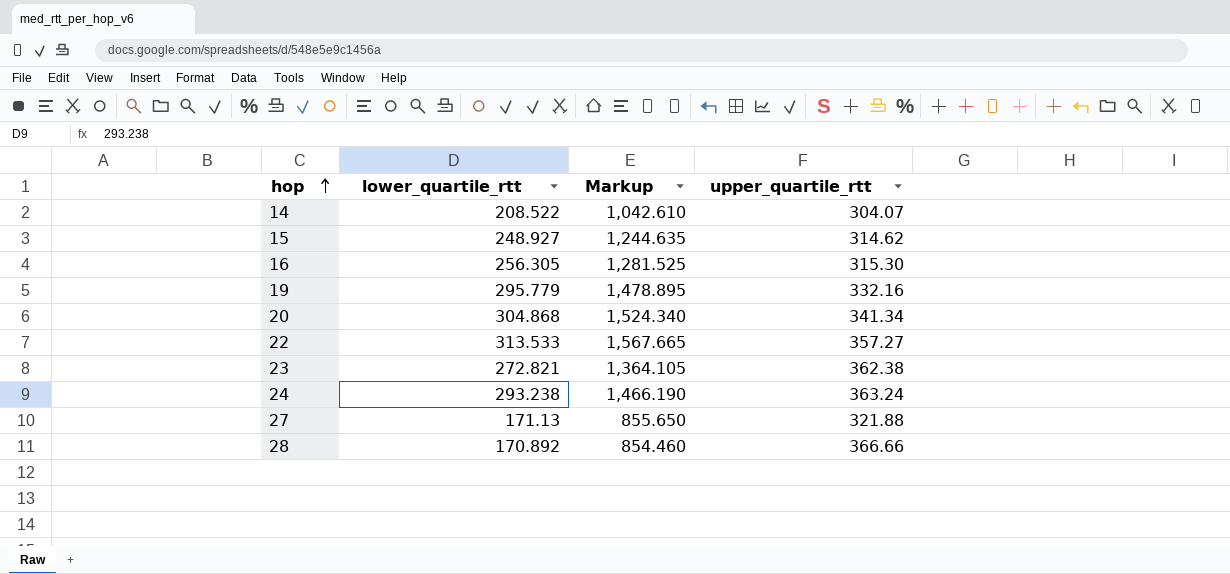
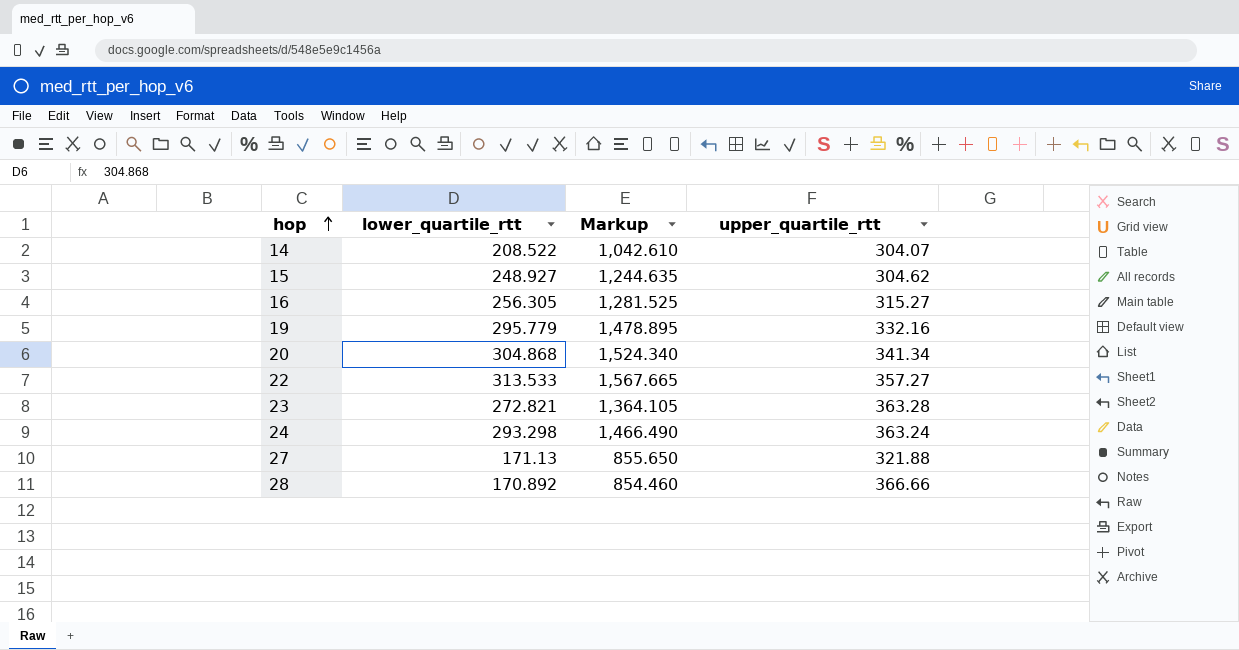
15 | upper_quartile_rtt: 314.62 -> 304.62
16 | upper_quartile_rtt: 315.30 -> 315.27
23 | upper_quartile_rtt: 362.38 -> 363.28
24 | lower_quartile_rtt: 293.238 -> 293.298
24 | Markup: 1,466.190 -> 1,466.490

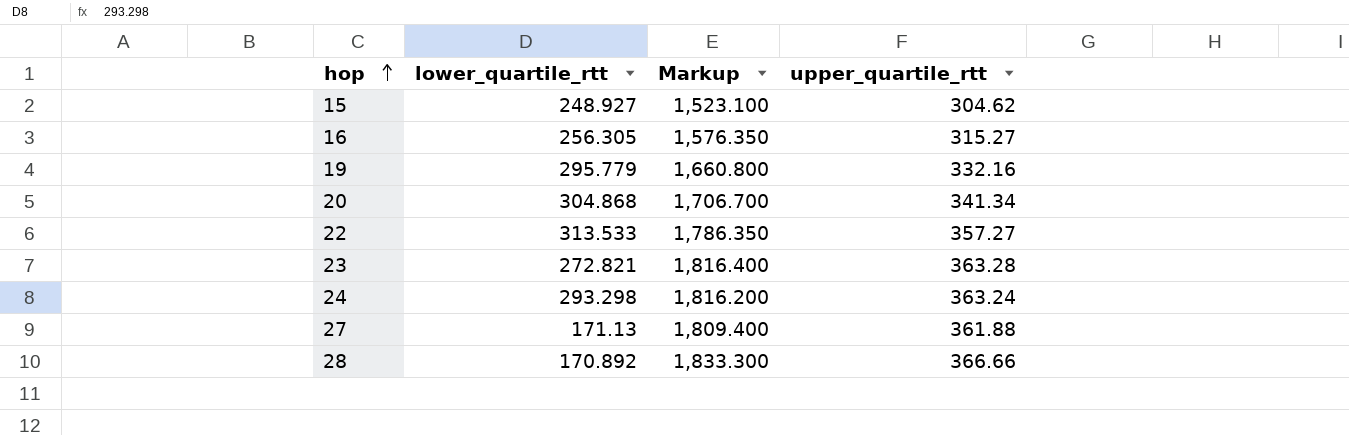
column Markup | formula: [lower_quartile_rtt] * 5 -> [upper_quartile_rtt] * 5
row 14: 208.522 | 1,042.610 | 304.07 -> none
27 | upper_quartile_rtt: 321.88 -> 361.88

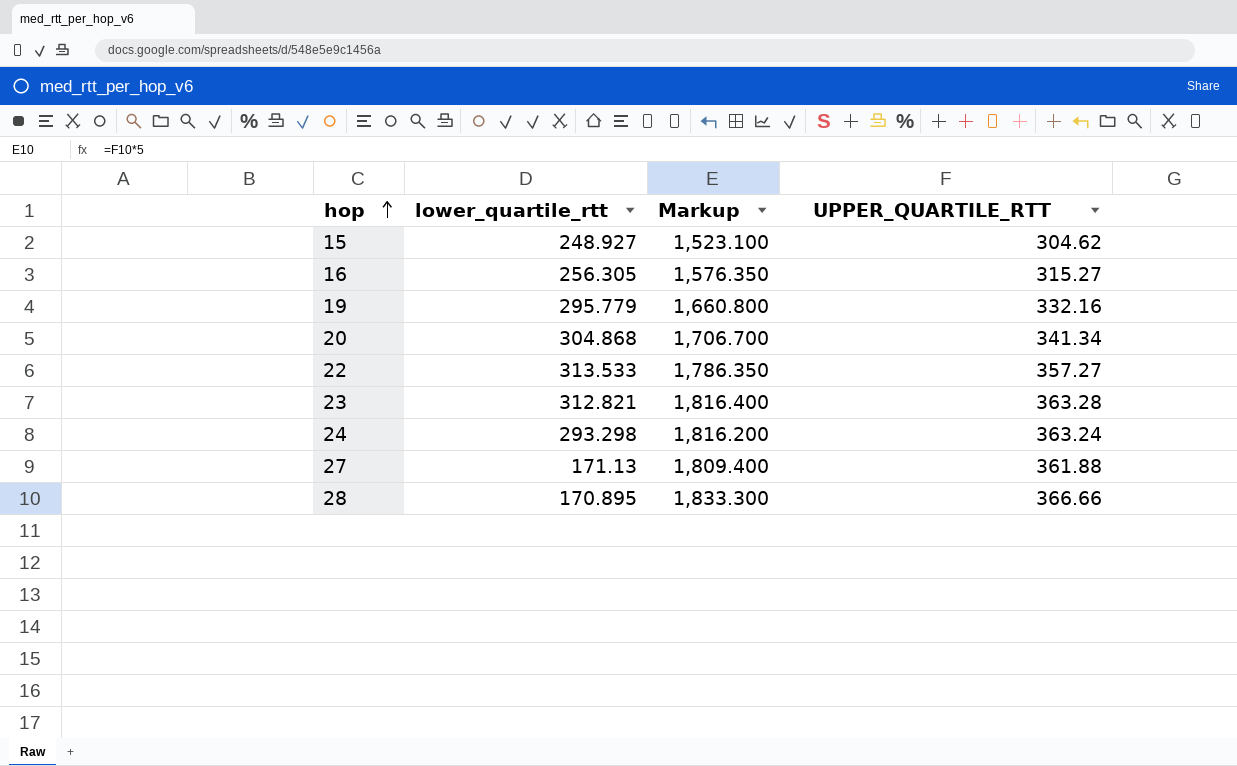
column name: upper_quartile_rtt -> UPPER_QUARTILE_RTT
23 | lower_quartile_rtt: 272.821 -> 312.821
28 | lower_quartile_rtt: 170.892 -> 170.895

